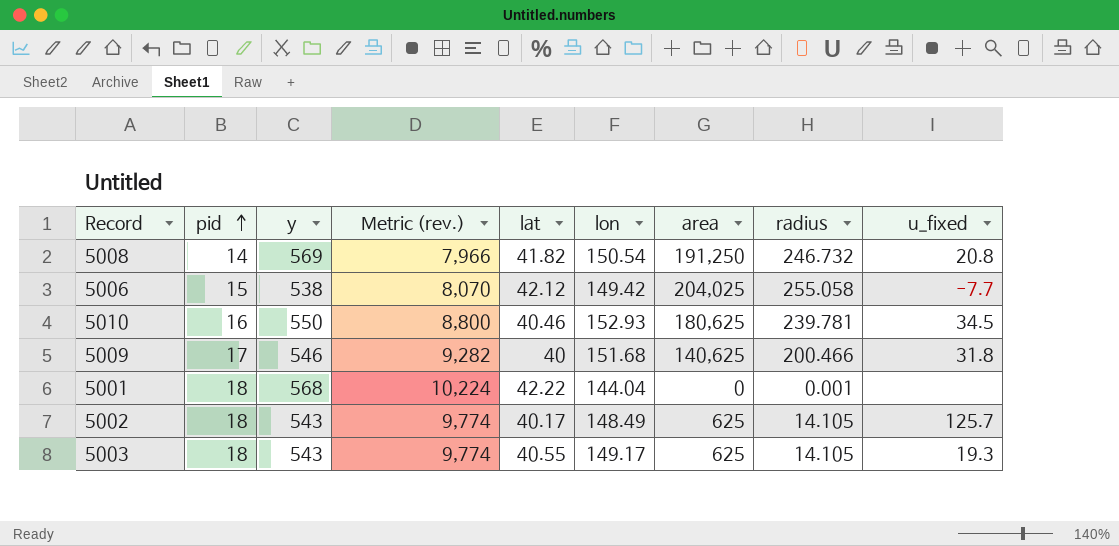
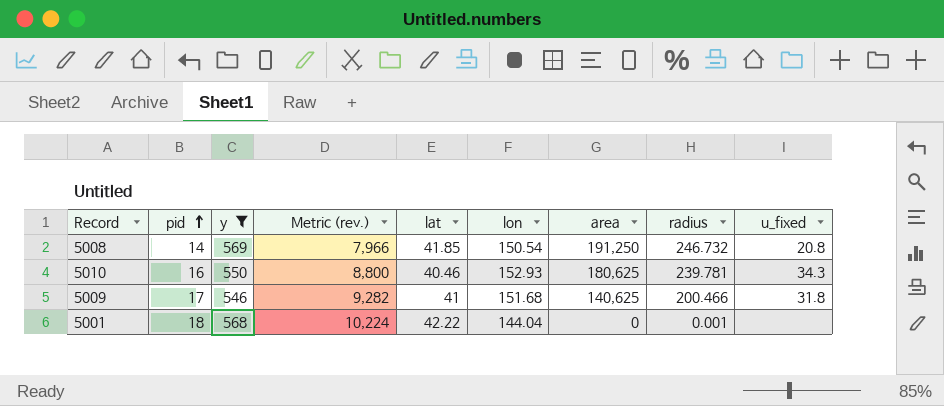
filter: none -> y >= 546
5008 | lat: 41.82 -> 41.85
5010 | u_fixed: 34.5 -> 34.3
5009 | lat: 40 -> 41

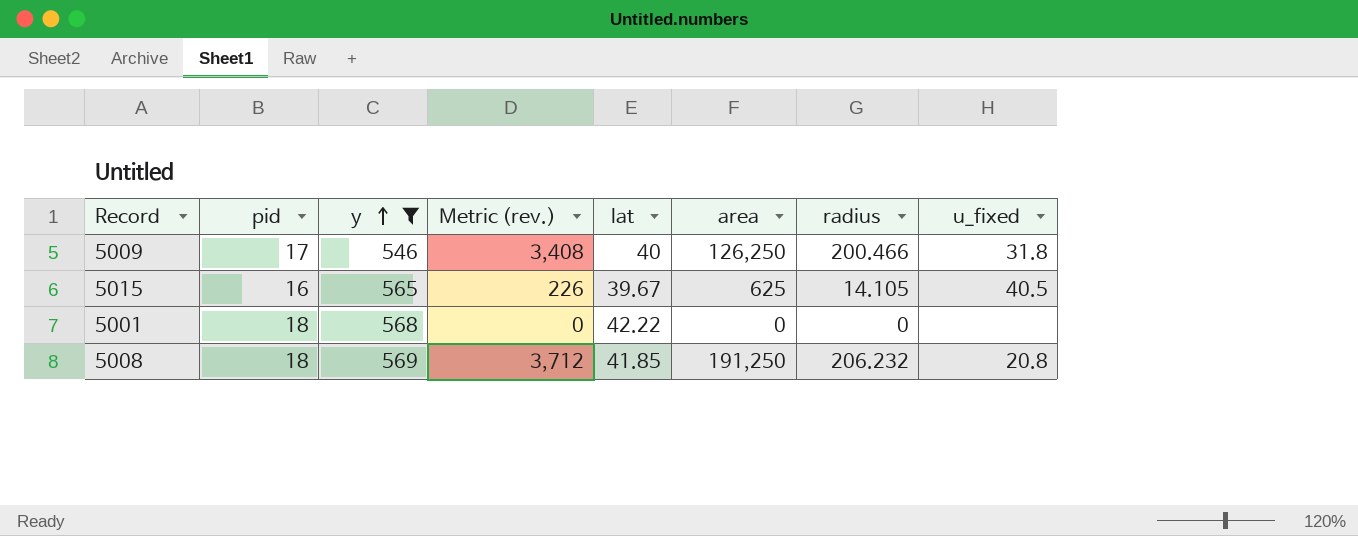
row order: pid ascending -> y ascending
column lon | position: 6 -> none
column Metric (rev.) | formula: [pid] * [y] -> [pid] * [radius]
row 5010: 16 | 550 | 8,800 | 40.46 | 152.93 | 180,625 | 239.781 | 34.3 -> none
5009 | lat: 41 -> 40
5009 | area: 140,625 -> 126,250
row 5015: none -> 16 | 565 | 226 | 39.67 | 625 | 14.105 | 40.5
5001 | radius: 0.001 -> 0
5008 | pid: 14 -> 18
5008 | radius: 246.732 -> 206.232

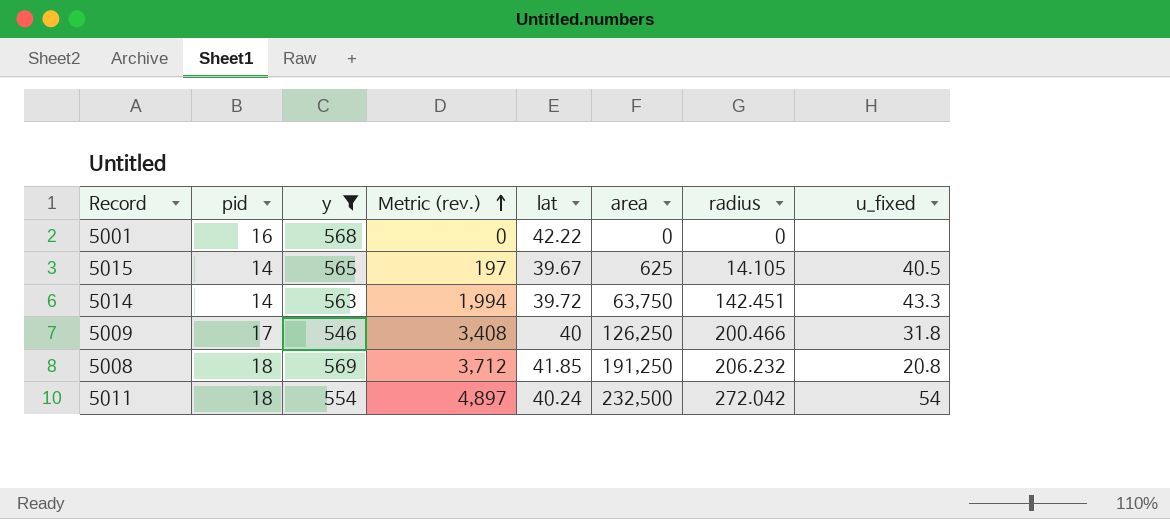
row order: y ascending -> Metric (rev.) ascending
5001 | pid: 18 -> 16
5015 | pid: 16 -> 14
5015 | Metric (rev.): 226 -> 197
row 5014: none -> 14 | 563 | 1,994 | 39.72 | 63,750 | 142.451 | 43.3
row 5011: none -> 18 | 554 | 4,897 | 40.24 | 232,500 | 272.042 | 54

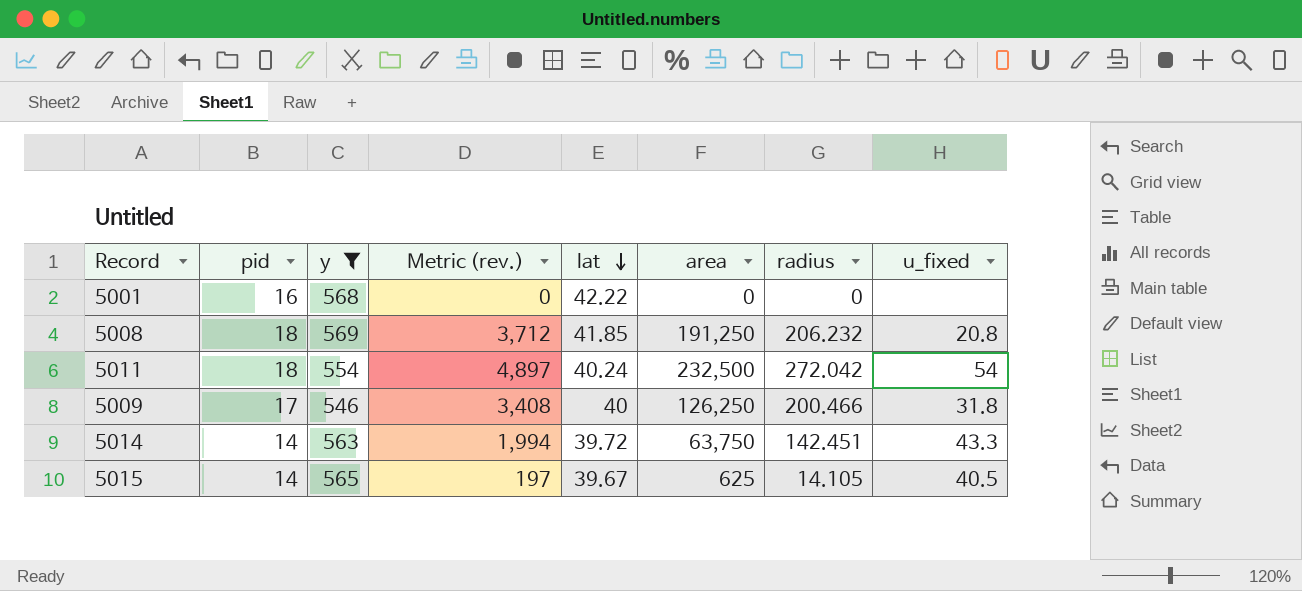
row order: Metric (rev.) ascending -> lat descending

